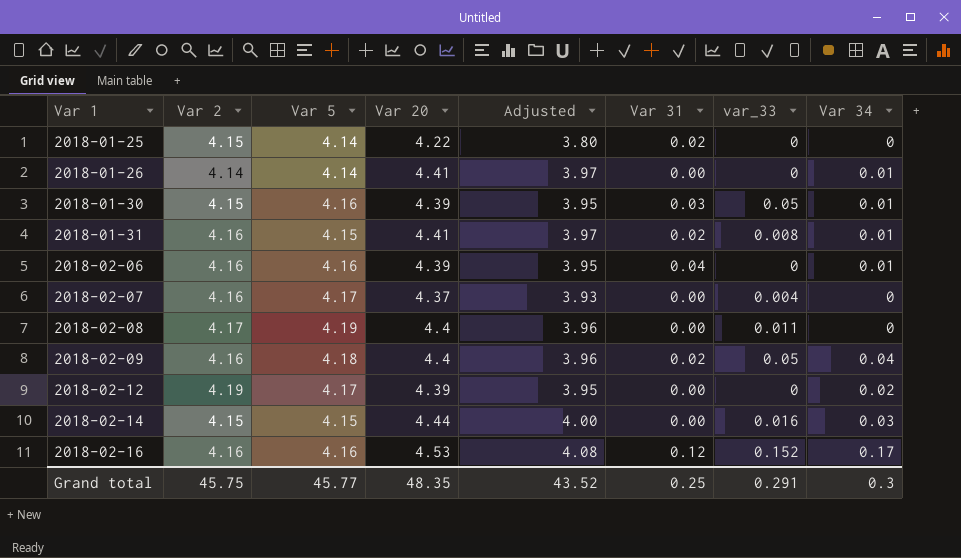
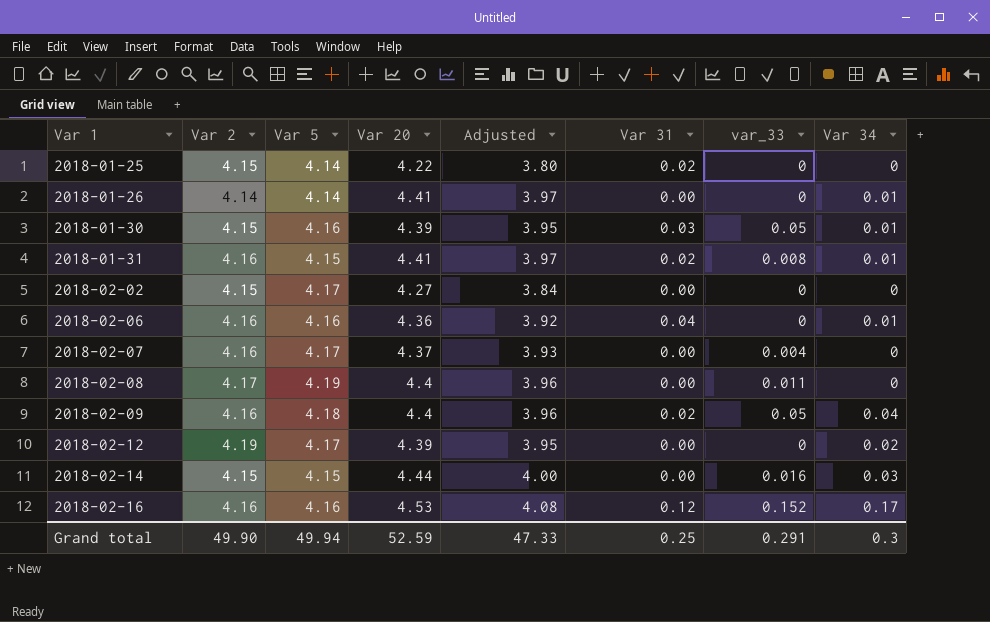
row 2018-02-02: none -> 4.15 | 4.17 | 4.27 | 3.84 | 0.00 | 0 | 0
2018-02-06 | Var 20: 4.39 -> 4.36
2018-02-06 | Adjusted: 3.95 -> 3.92
Grand total | Var 2: 45.75 -> 49.90
Grand total | Var 5: 45.77 -> 49.94
Grand total | Var 20: 48.35 -> 52.59
Grand total | Adjusted: 43.52 -> 47.33

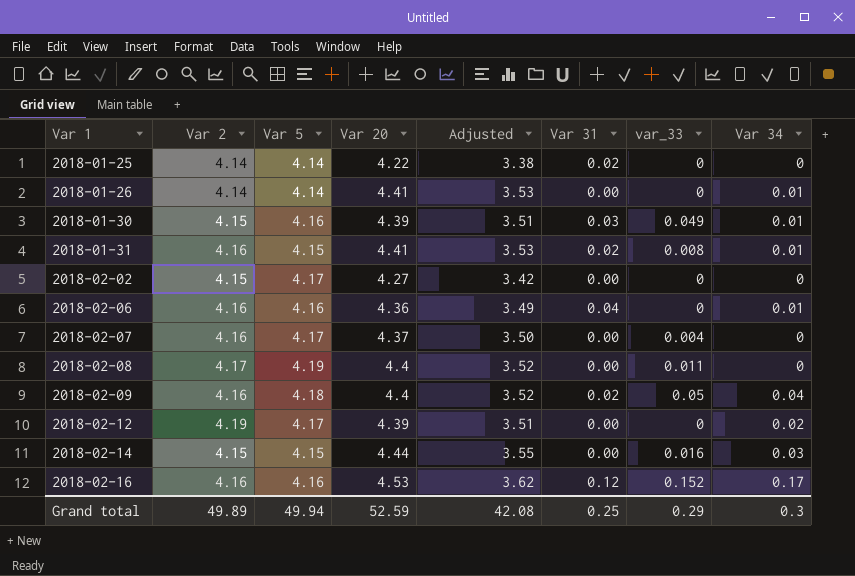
column Adjusted | formula: [Var 20] * 0.9 -> [Var 20] * 0.8
2018-01-25 | Var 2: 4.15 -> 4.14
2018-01-30 | var_33: 0.05 -> 0.049
Grand total | Var 2: 49.90 -> 49.89
Grand total | Adjusted: 47.33 -> 42.08
Grand total | var_33: 0.291 -> 0.29

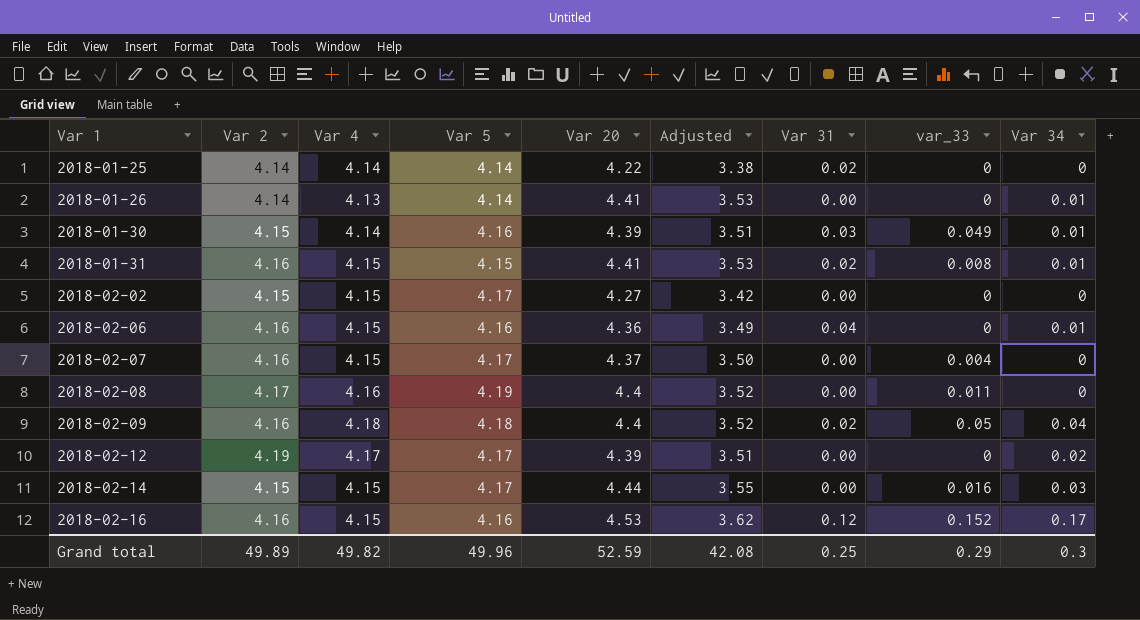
column Var 4 | position: none -> 3
2018-02-14 | Var 5: 4.15 -> 4.17
Grand total | Var 5: 49.94 -> 49.96

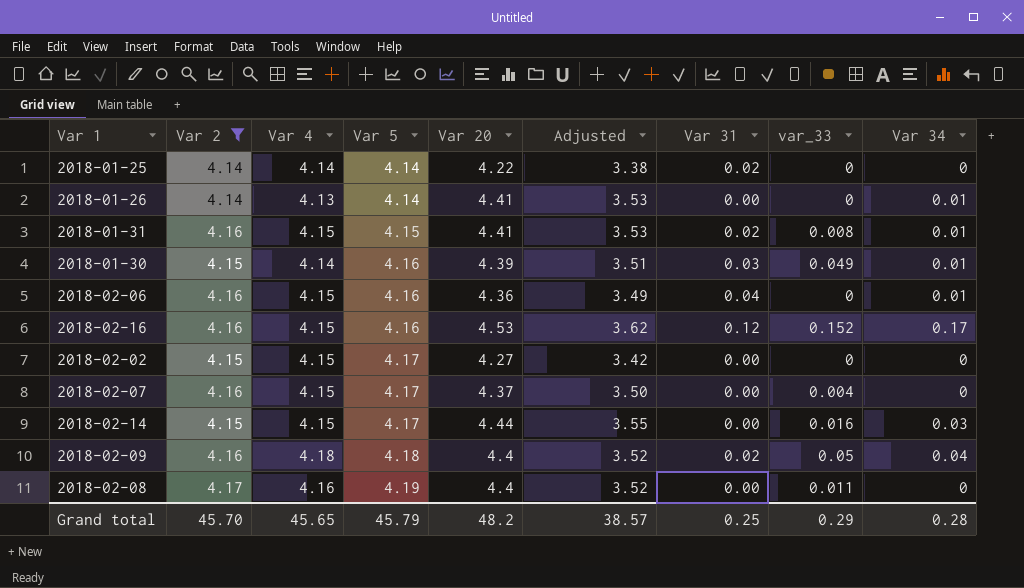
filter: none -> Var 2 != 4.19
row order: Var 1 ascending -> Var 5 ascending
Grand total | Var 2: 49.89 -> 45.70
Grand total | Var 4: 49.82 -> 45.65
Grand total | Var 5: 49.96 -> 45.79
Grand total | Var 20: 52.59 -> 48.2
Grand total | Adjusted: 42.08 -> 38.57
Grand total | Var 34: 0.3 -> 0.28

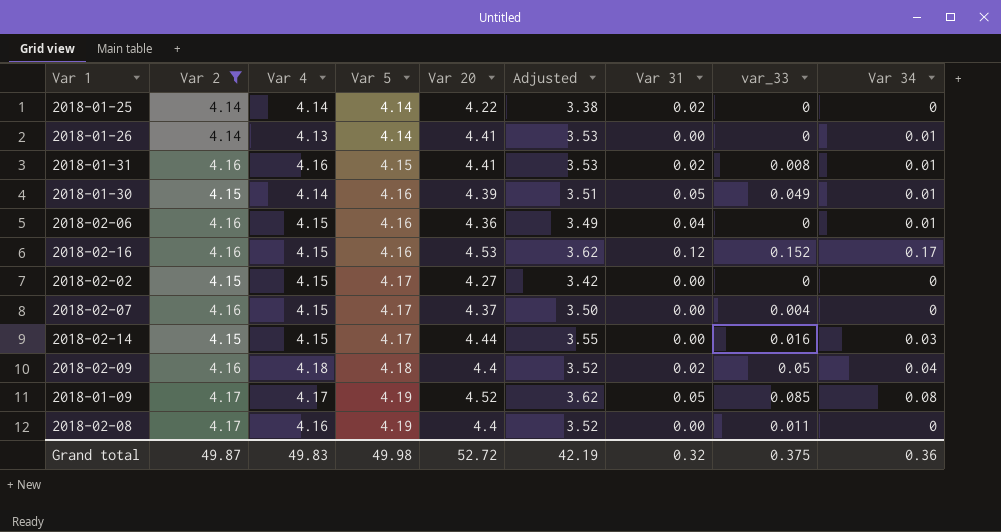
2018-01-31 | Var 4: 4.15 -> 4.16
2018-01-30 | Var 31: 0.03 -> 0.05
row 2018-01-09: none -> 4.17 | 4.17 | 4.19 | 4.52 | 3.62 | 0.05 | 0.085 | 0.08
Grand total | Var 2: 45.70 -> 49.87
Grand total | Var 4: 45.65 -> 49.83
Grand total | Var 5: 45.79 -> 49.98
Grand total | Var 20: 48.2 -> 52.72
Grand total | Adjusted: 38.57 -> 42.19
Grand total | Var 31: 0.25 -> 0.32
Grand total | var_33: 0.29 -> 0.375
Grand total | Var 34: 0.28 -> 0.36

